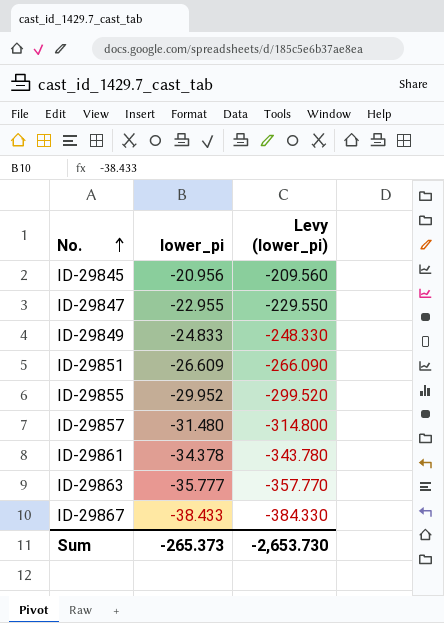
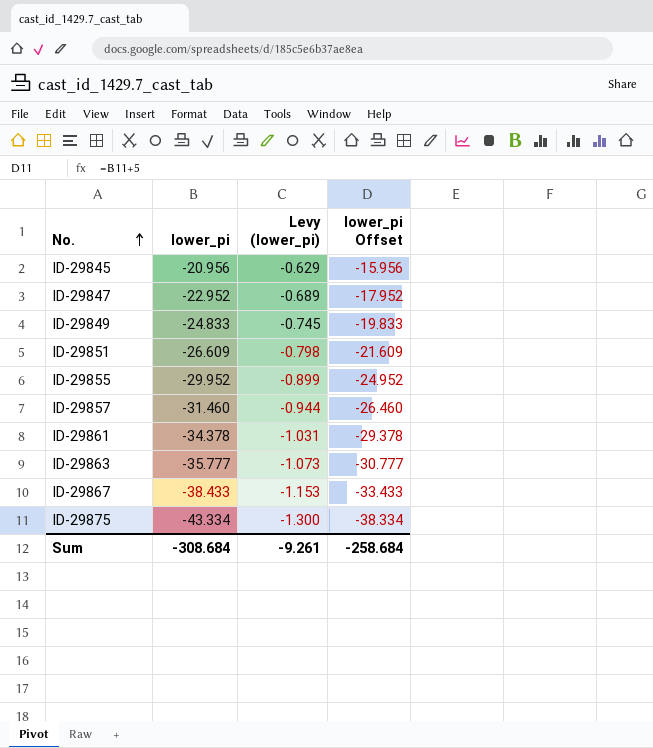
column Levy (lower_pi) | formula: [lower_pi] * 10 -> [lower_pi] * 0.03
column lower_pi Offset | formula: none -> [lower_pi] + 5
ID-29847 | lower_pi: -22.955 -> -22.952
ID-29857 | lower_pi: -31.480 -> -31.460
row ID-29875: none -> -43.334 | -1.300 | -38.334
Sum | lower_pi: -265.373 -> -308.684
Sum | Levy (lower_pi): -2,653.730 -> -9.261

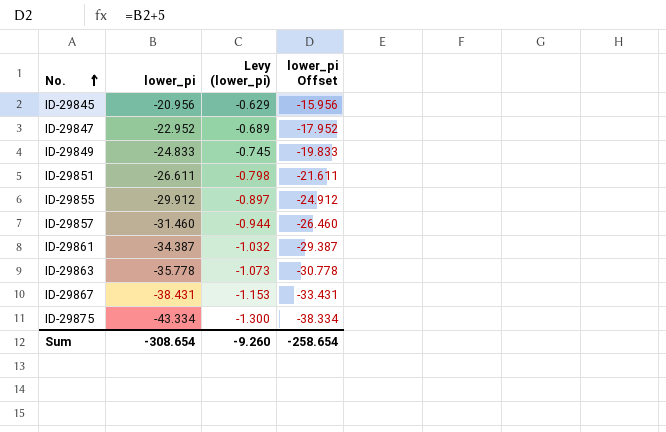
ID-29851 | lower_pi: -26.609 -> -26.611
ID-29851 | lower_pi Offset: -21.609 -> -21.611
ID-29855 | lower_pi: -29.952 -> -29.912
ID-29855 | Levy (lower_pi): -0.899 -> -0.897
ID-29855 | lower_pi Offset: -24.952 -> -24.912
ID-29861 | lower_pi: -34.378 -> -34.387
ID-29861 | Levy (lower_pi): -1.031 -> -1.032
ID-29861 | lower_pi Offset: -29.378 -> -29.387
ID-29863 | lower_pi: -35.777 -> -35.778
ID-29863 | lower_pi Offset: -30.777 -> -30.778
ID-29867 | lower_pi: -38.433 -> -38.431
ID-29867 | lower_pi Offset: -33.433 -> -33.431
Sum | lower_pi: -308.684 -> -308.654
Sum | Levy (lower_pi): -9.261 -> -9.260
Sum | lower_pi Offset: -258.684 -> -258.654

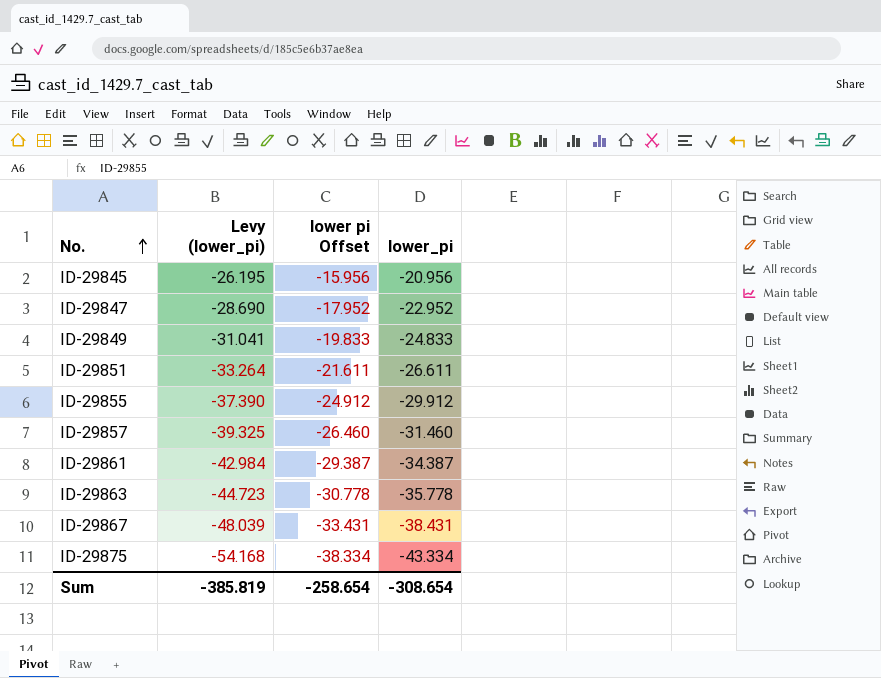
column Levy (lower_pi) | formula: [lower_pi] * 0.03 -> [lower_pi] * 1.25
column name: lower_pi Offset -> lower pi Offset
column lower_pi | position: 2 -> 4
Sum | Levy (lower_pi): -9.260 -> -385.819

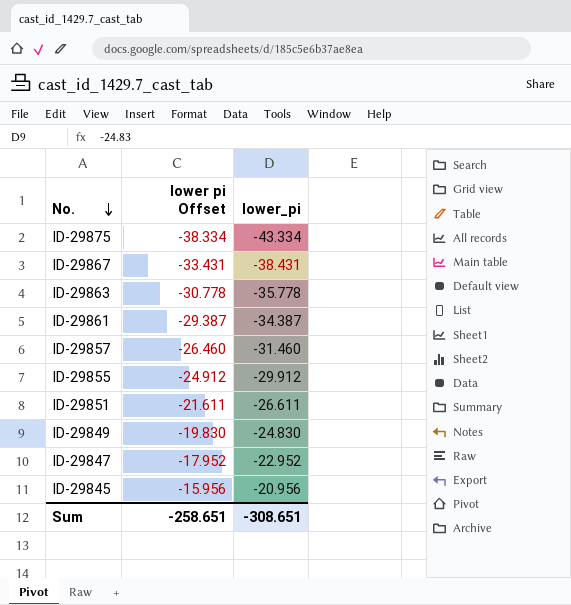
row order: No. ascending -> No. descending
column Levy (lower_pi) | formula: [lower_pi] * 1.25 -> none
ID-29849 | lower pi Offset: -19.833 -> -19.830
ID-29849 | lower_pi: -24.833 -> -24.830
Sum | lower pi Offset: -258.654 -> -258.651
Sum | lower_pi: -308.654 -> -308.651

